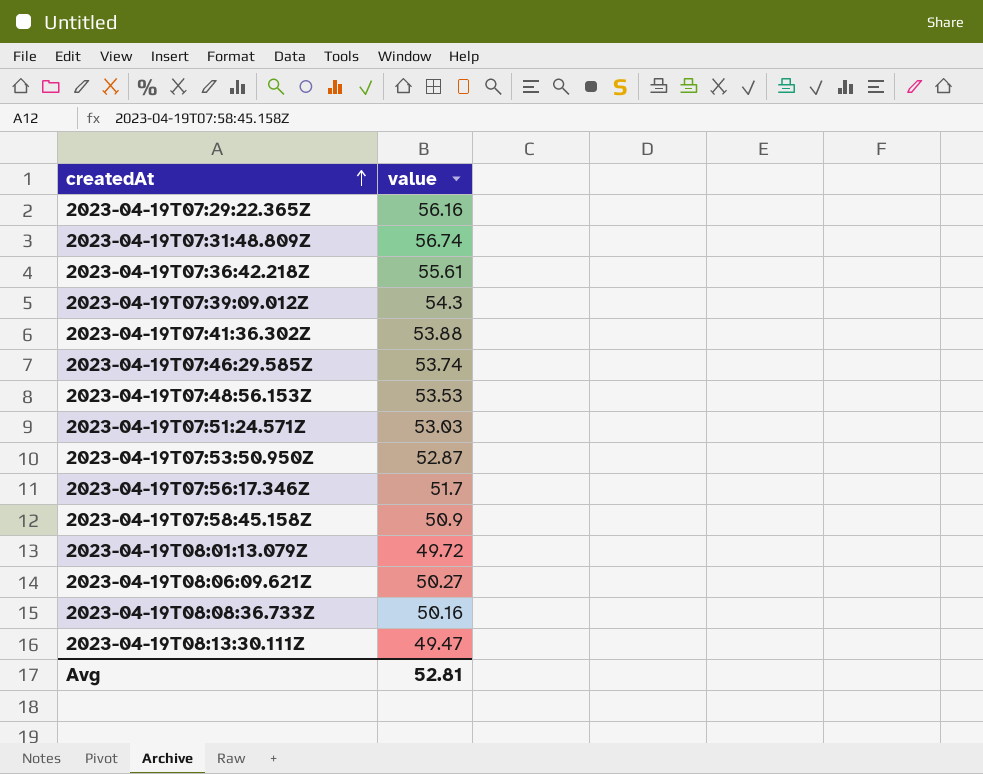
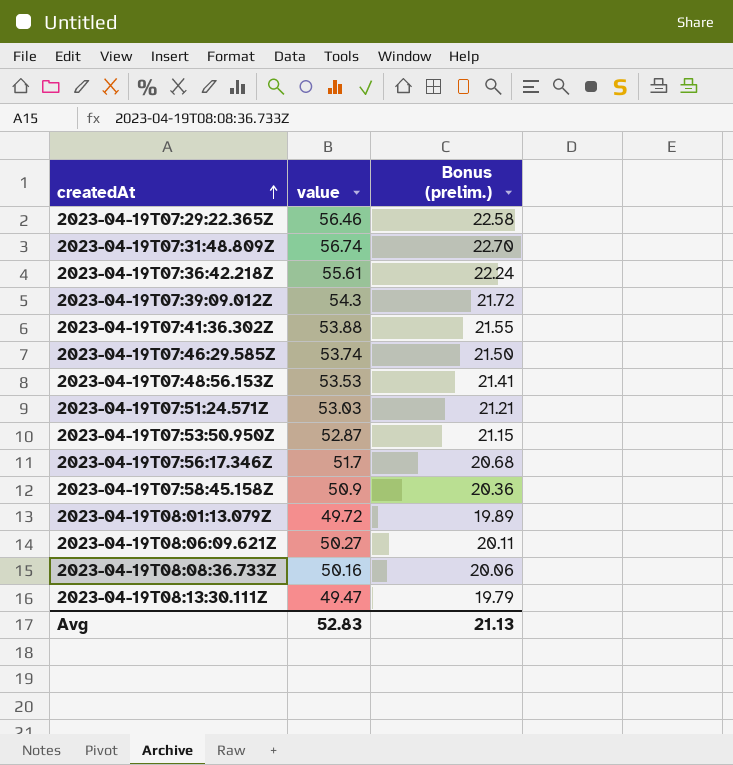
column Bonus (prelim.) | formula: none -> [value] * 0.4
2023-04-19T07:29:22.365Z | value: 56.16 -> 56.46
Avg | value: 52.81 -> 52.83

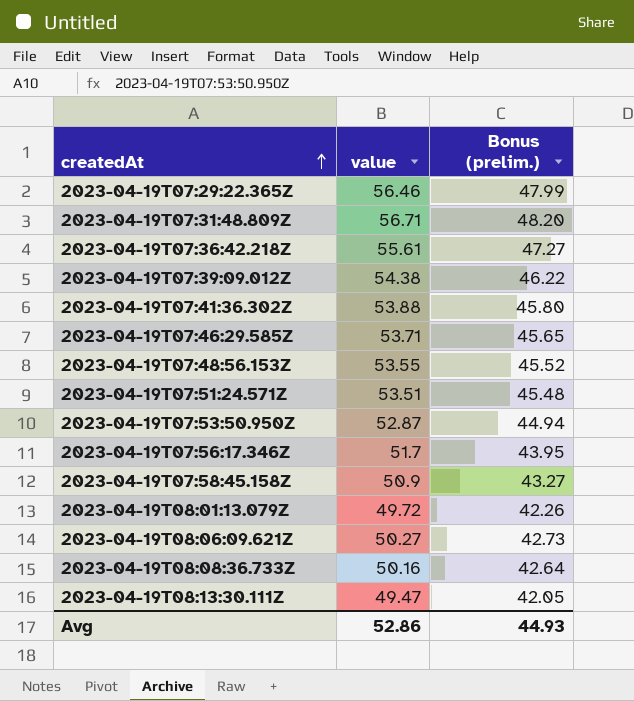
column Bonus (prelim.) | formula: [value] * 0.4 -> [value] * 0.85
2023-04-19T07:31:48.809Z | value: 56.74 -> 56.71
2023-04-19T07:39:09.012Z | value: 54.3 -> 54.38
2023-04-19T07:46:29.585Z | value: 53.74 -> 53.71
2023-04-19T07:48:56.153Z | value: 53.53 -> 53.55
2023-04-19T07:51:24.571Z | value: 53.03 -> 53.51
Avg | value: 52.83 -> 52.86
Avg | Bonus (prelim.): 21.13 -> 44.93

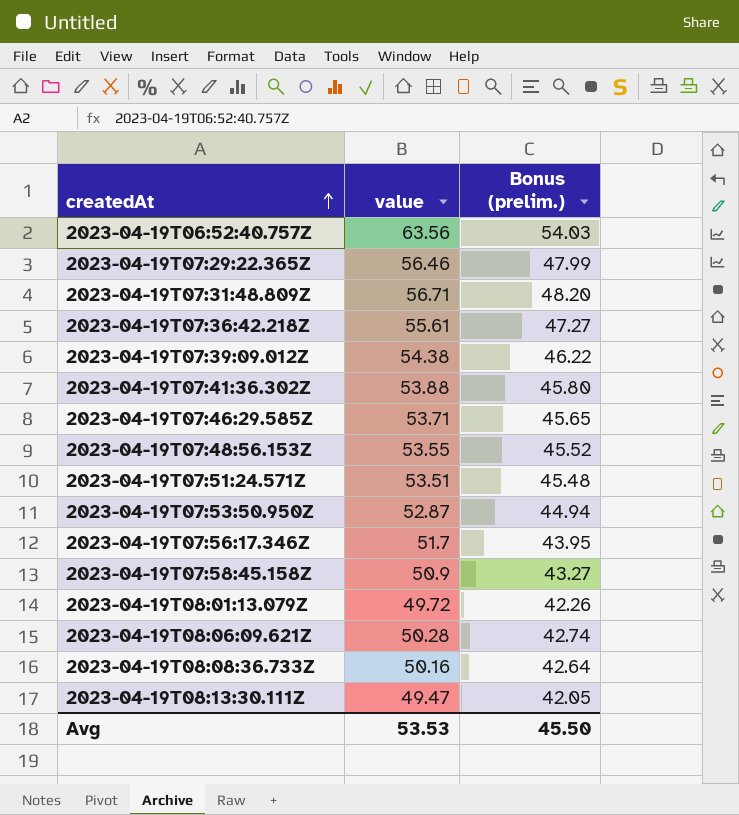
row 2023-04-19T06:52:40.757Z: none -> 63.56 | 54.03
2023-04-19T08:06:09.621Z | value: 50.27 -> 50.28
2023-04-19T08:06:09.621Z | Bonus (prelim.): 42.73 -> 42.74
Avg | value: 52.86 -> 53.53
Avg | Bonus (prelim.): 44.93 -> 45.50

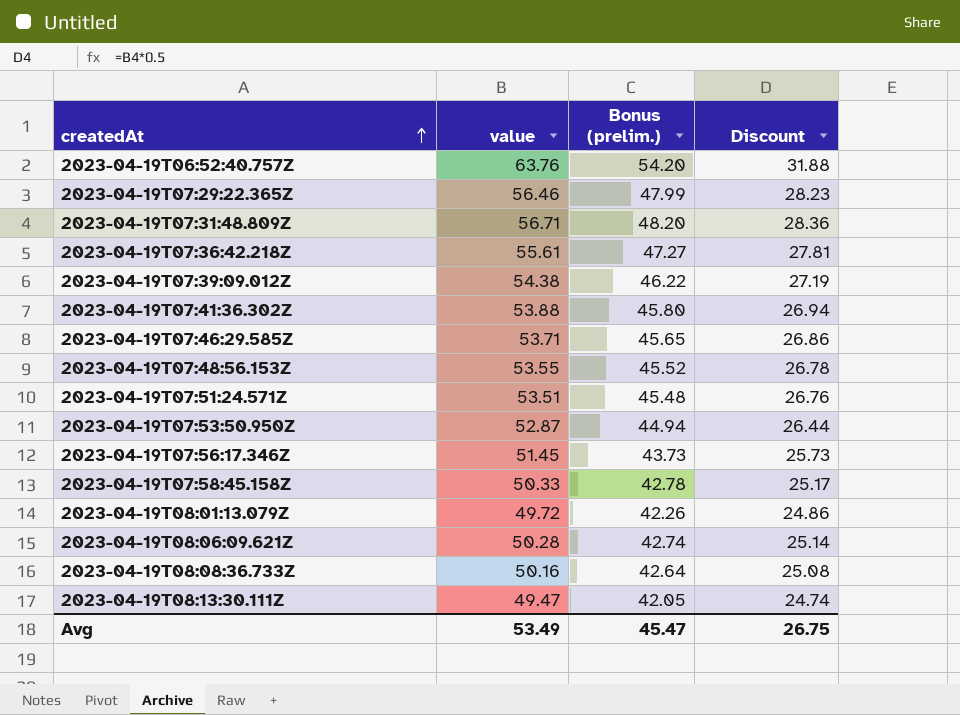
column Discount | formula: none -> [value] * 0.5
2023-04-19T06:52:40.757Z | value: 63.56 -> 63.76
2023-04-19T06:52:40.757Z | Bonus (prelim.): 54.03 -> 54.20
2023-04-19T07:56:17.346Z | value: 51.7 -> 51.45
2023-04-19T07:56:17.346Z | Bonus (prelim.): 43.95 -> 43.73
2023-04-19T07:58:45.158Z | value: 50.9 -> 50.33
2023-04-19T07:58:45.158Z | Bonus (prelim.): 43.27 -> 42.78
Avg | value: 53.53 -> 53.49
Avg | Bonus (prelim.): 45.50 -> 45.47

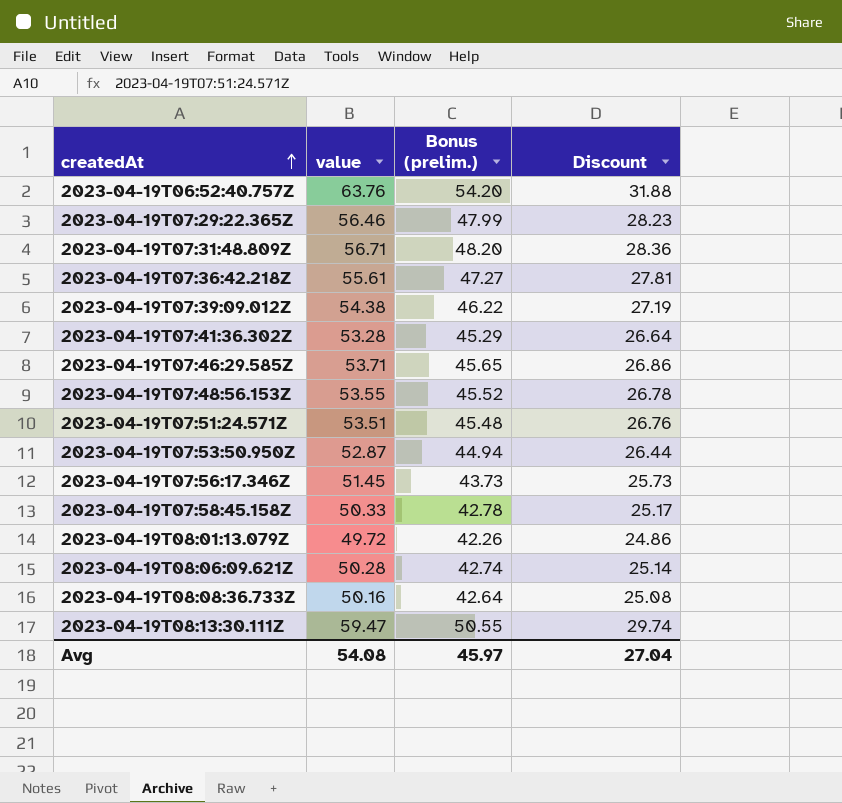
2023-04-19T07:41:36.302Z | value: 53.88 -> 53.28
2023-04-19T07:41:36.302Z | Bonus (prelim.): 45.80 -> 45.29
2023-04-19T07:41:36.302Z | Discount: 26.94 -> 26.64
2023-04-19T08:13:30.111Z | value: 49.47 -> 59.47
2023-04-19T08:13:30.111Z | Bonus (prelim.): 42.05 -> 50.55
2023-04-19T08:13:30.111Z | Discount: 24.74 -> 29.74
Avg | value: 53.49 -> 54.08
Avg | Bonus (prelim.): 45.47 -> 45.97
Avg | Discount: 26.75 -> 27.04

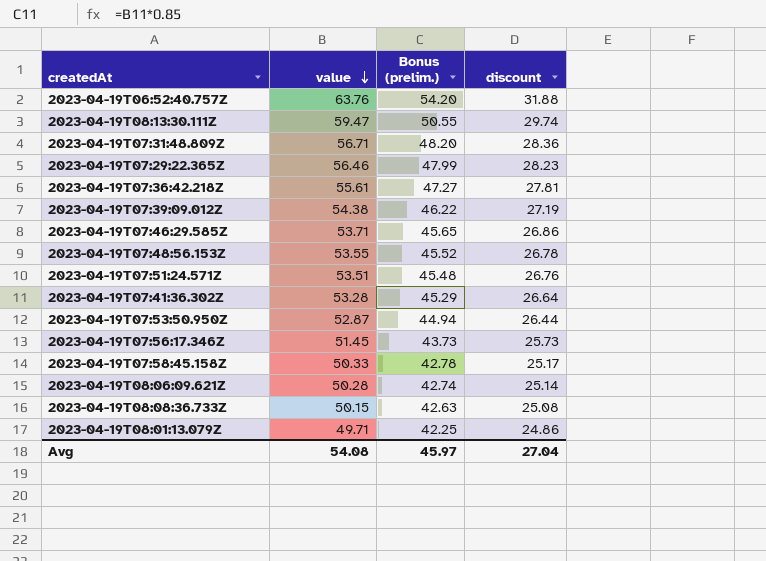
row order: createdAt ascending -> value descending
column name: Discount -> discount
2023-04-19T08:08:36.733Z | value: 50.16 -> 50.15
2023-04-19T08:08:36.733Z | Bonus (prelim.): 42.64 -> 42.63
2023-04-19T08:01:13.079Z | value: 49.72 -> 49.71
2023-04-19T08:01:13.079Z | Bonus (prelim.): 42.26 -> 42.25

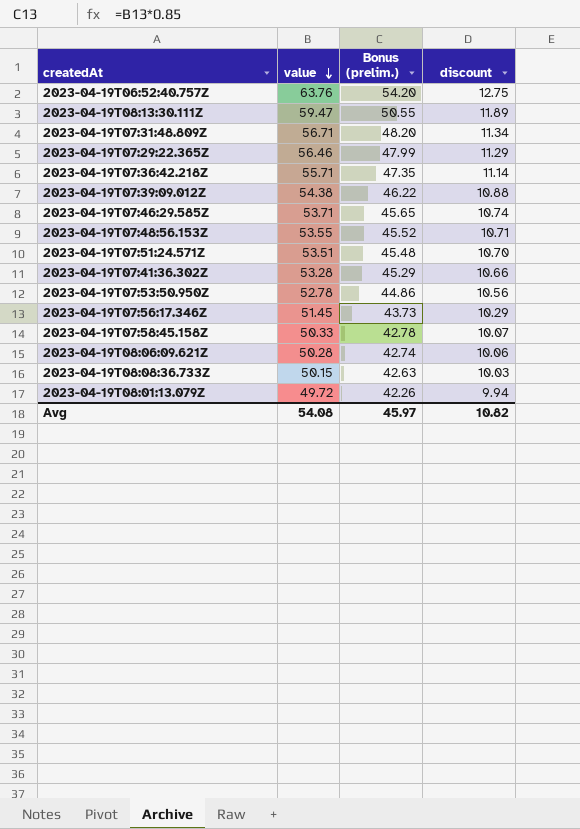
column discount | formula: [value] * 0.5 -> [value] * 0.2
2023-04-19T07:36:42.218Z | value: 55.61 -> 55.71
2023-04-19T07:36:42.218Z | Bonus (prelim.): 47.27 -> 47.35
2023-04-19T07:53:50.950Z | value: 52.87 -> 52.78
2023-04-19T07:53:50.950Z | Bonus (prelim.): 44.94 -> 44.86
2023-04-19T08:01:13.079Z | value: 49.71 -> 49.72
2023-04-19T08:01:13.079Z | Bonus (prelim.): 42.25 -> 42.26
Avg | discount: 27.04 -> 10.82

